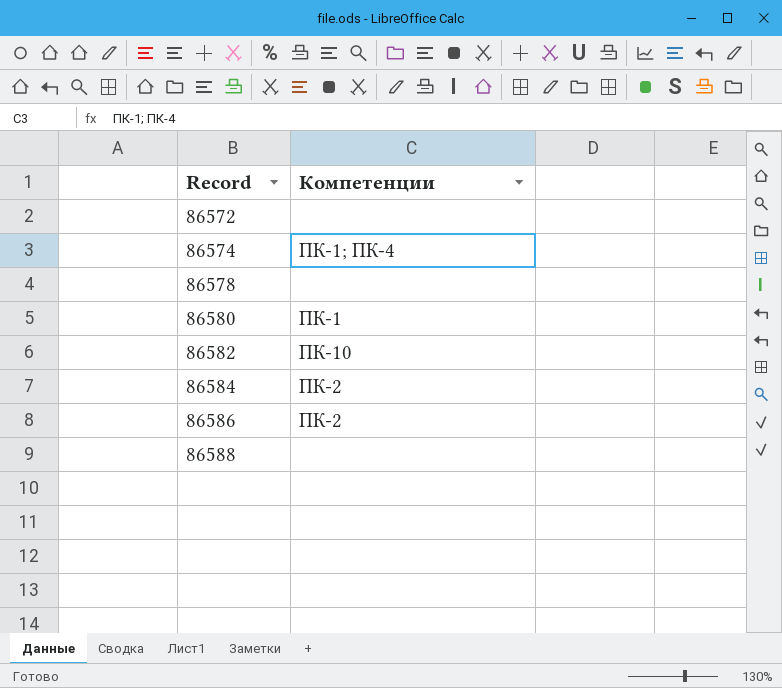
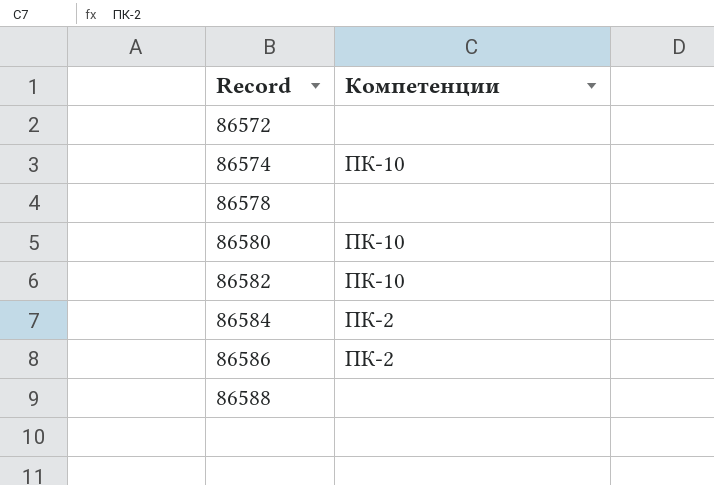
86574 | Компетенции: ПК-1; ПК-4 -> ПК-10
86580 | Компетенции: ПК-1 -> ПК-10

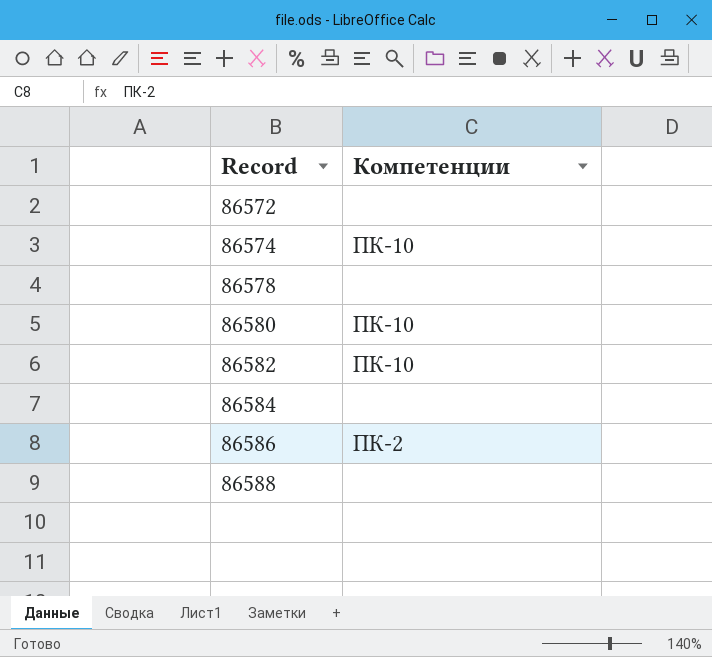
86584 | Компетенции: ПК-2 -> none

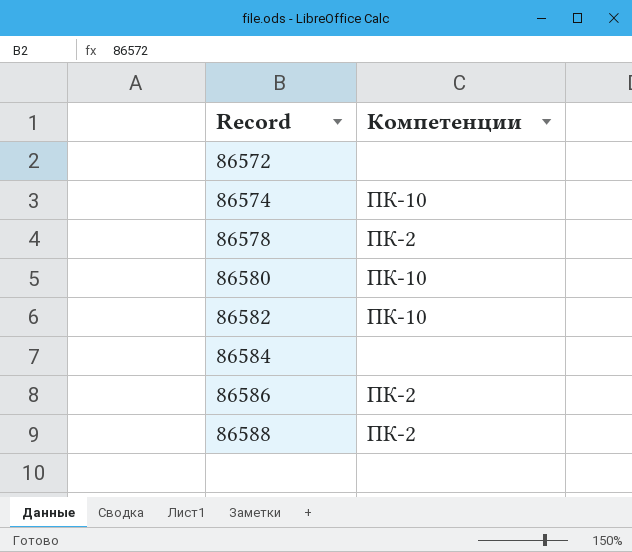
86578 | Компетенции: none -> ПК-2
86588 | Компетенции: none -> ПК-2

